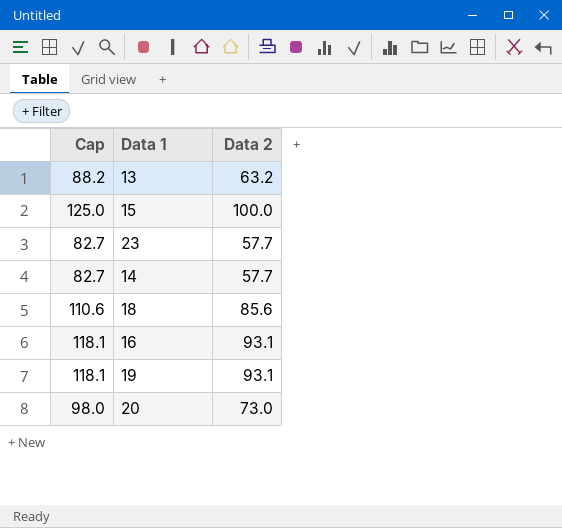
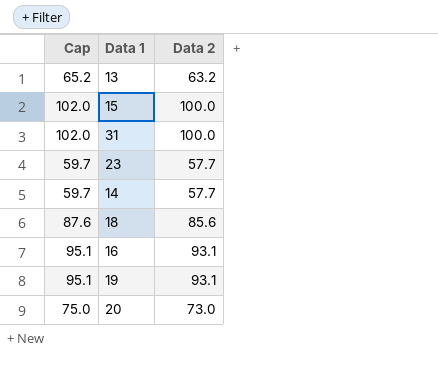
column Cap | formula: [Data 2] + 25 -> [Data 2] + 2
row 31: none -> 102.0 | 100.0

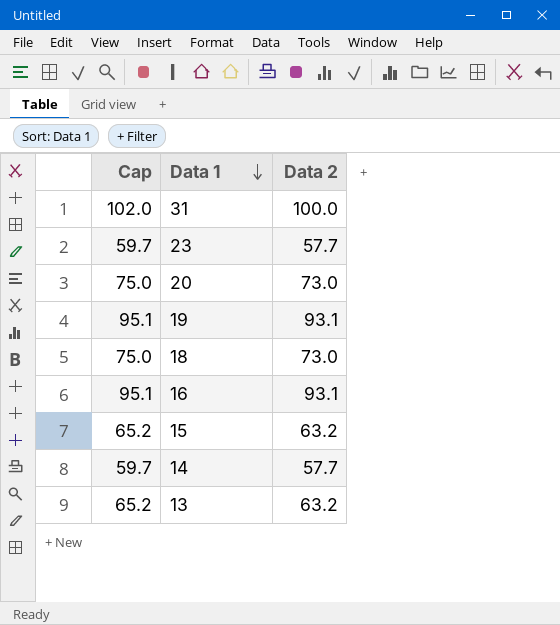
row order: none -> Data 1 descending
18 | Cap: 87.6 -> 75.0
18 | Data 2: 85.6 -> 73.0
15 | Cap: 102.0 -> 65.2
15 | Data 2: 100.0 -> 63.2

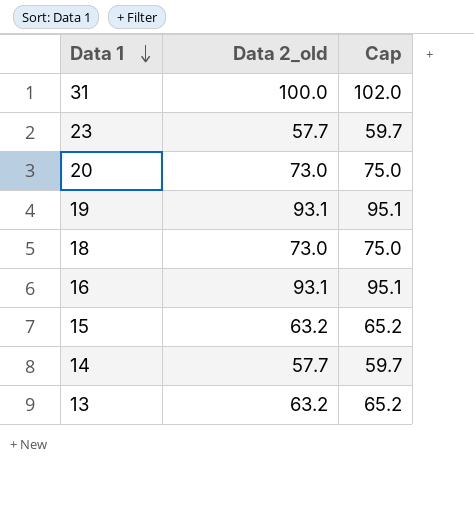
column name: Data 2 -> Data 2_old
column Cap | position: 1 -> 3

